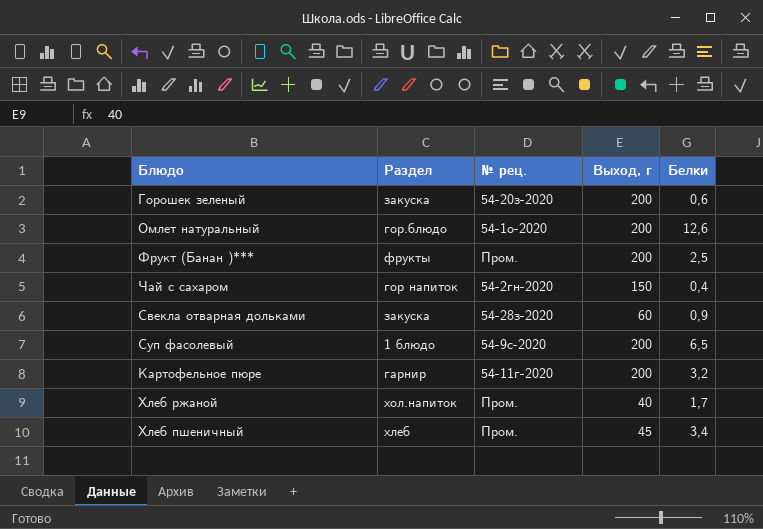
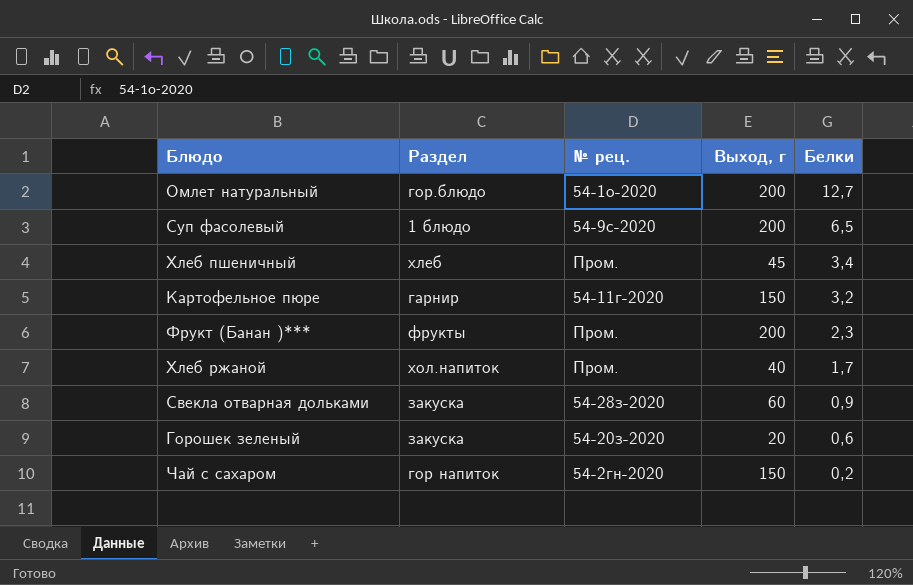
row order: none -> Белки descending
Омлет натуральный | Белки: 12,6 -> 12,7
Картофельное пюре | Выход, г: 200 -> 150
Фрукт (Банан )*** | Белки: 2,5 -> 2,3
Горошек зеленый | Выход, г: 200 -> 20
Чай с сахаром | Белки: 0,4 -> 0,2

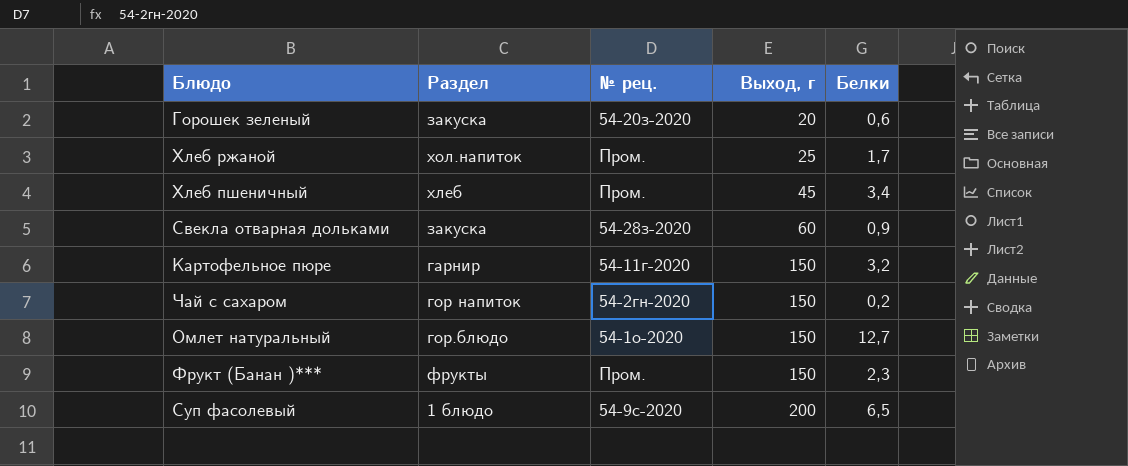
row order: Белки descending -> Выход, г ascending
Хлеб ржаной | Выход, г: 40 -> 25
Омлет натуральный | Выход, г: 200 -> 150
Фрукт (Банан )*** | Выход, г: 200 -> 150

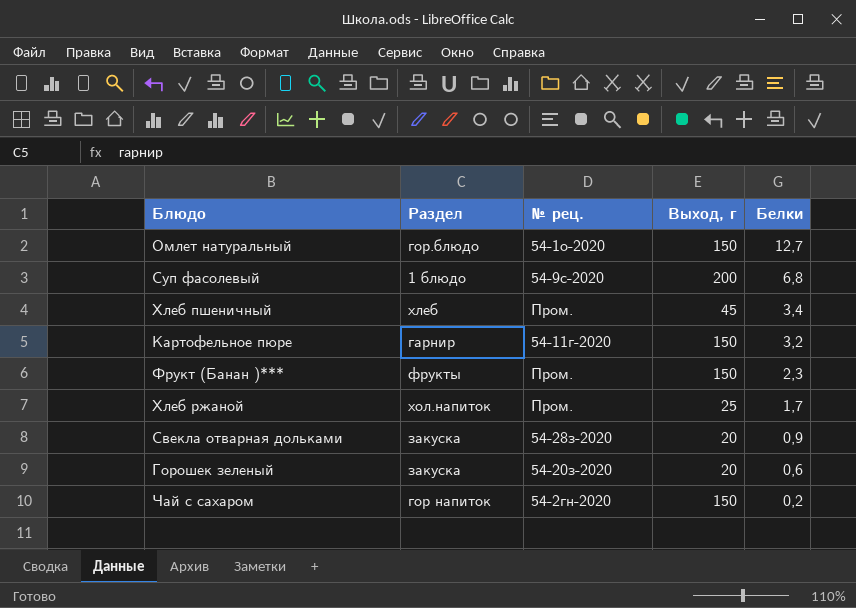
row order: Выход, г ascending -> Белки descending
Суп фасолевый | Белки: 6,5 -> 6,8
Свекла отварная дольками | Выход, г: 60 -> 20

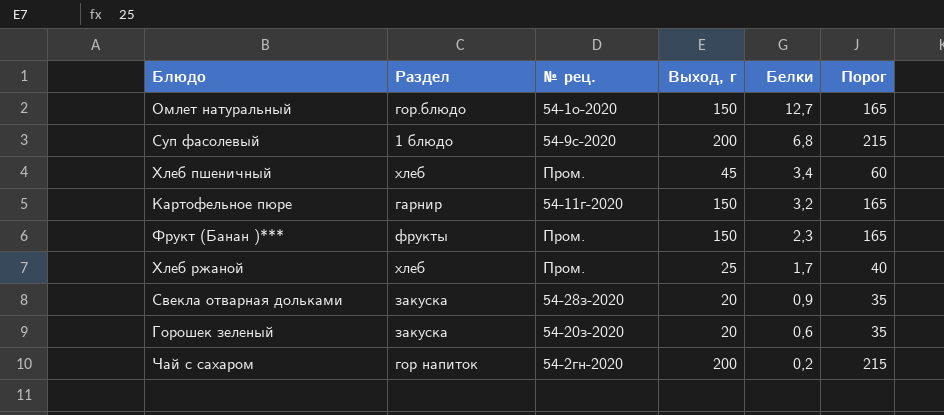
column Порог | formula: none -> [Выход, г] + 15
Хлеб ржаной | Раздел: хол.напиток -> хлеб
Чай с сахаром | Выход, г: 150 -> 200

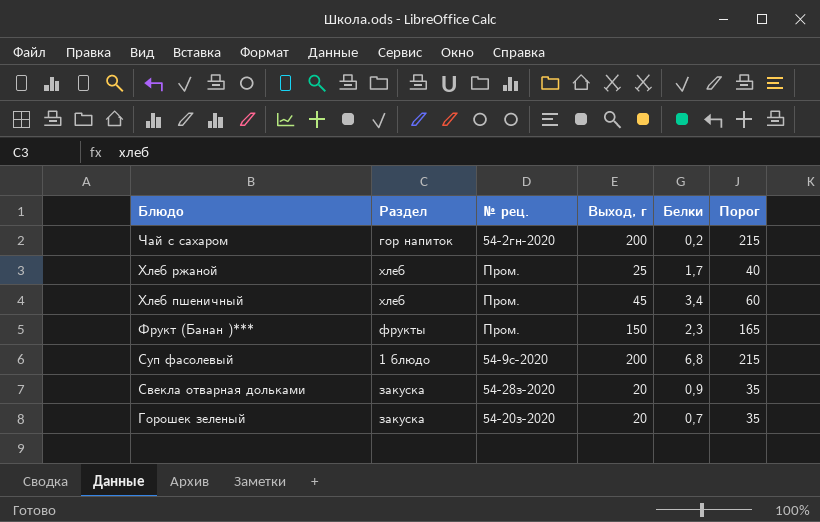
row order: Белки descending -> Блюдо descending
row Омлет натуральный: гор.блюдо | 54-1о-2020 | 150 | 12,7 | 165 -> none
row Картофельное пюре: гарнир | 54-11г-2020 | 150 | 3,2 | 165 -> none
Горошек зеленый | Белки: 0,6 -> 0,7

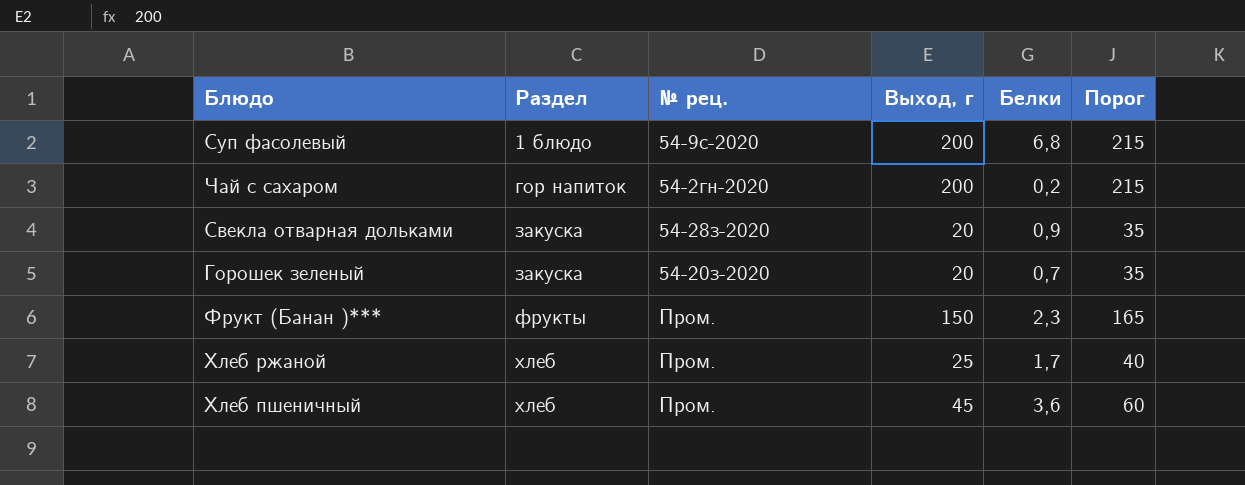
row order: Блюдо descending -> Раздел ascending
Хлеб пшеничный | Белки: 3,4 -> 3,6

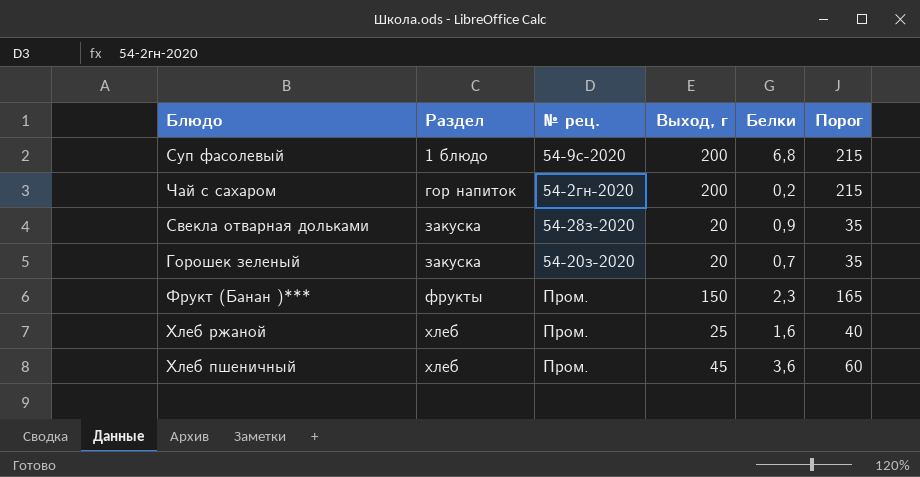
Хлеб ржаной | Белки: 1,7 -> 1,6

